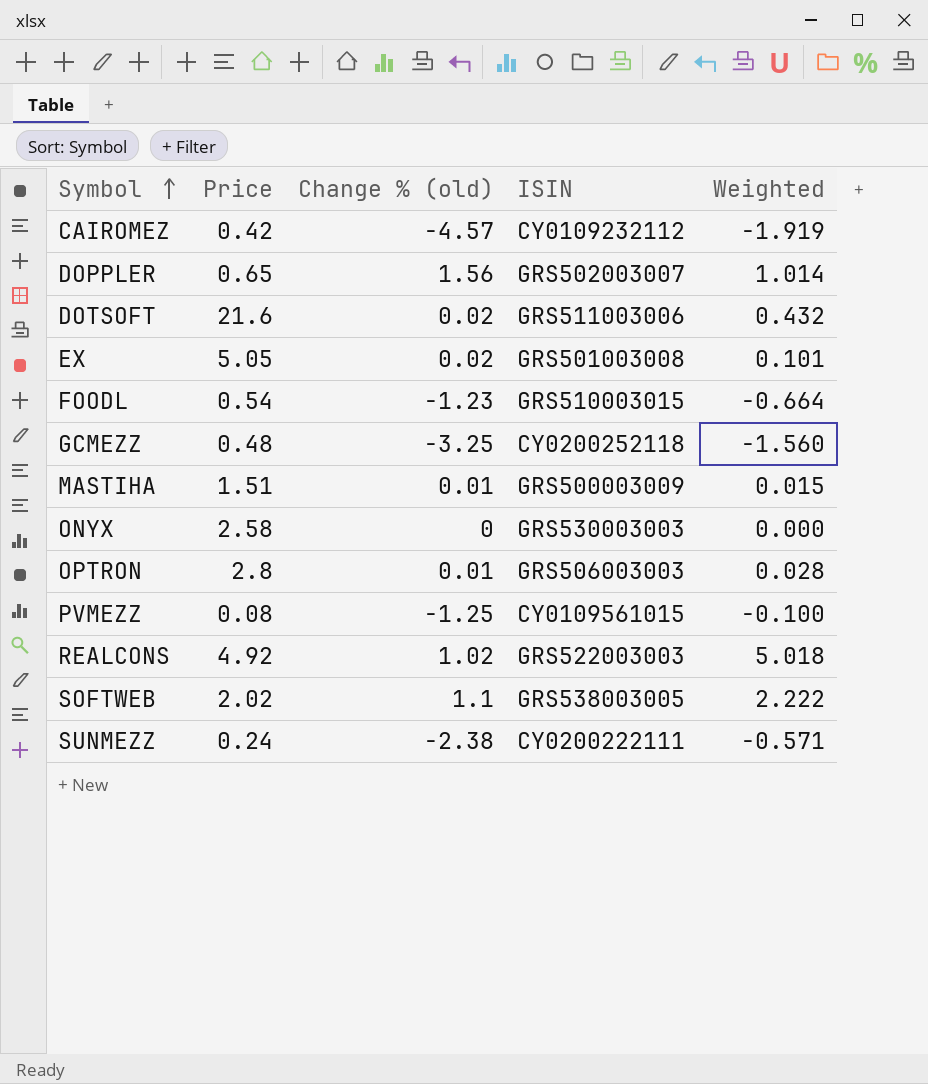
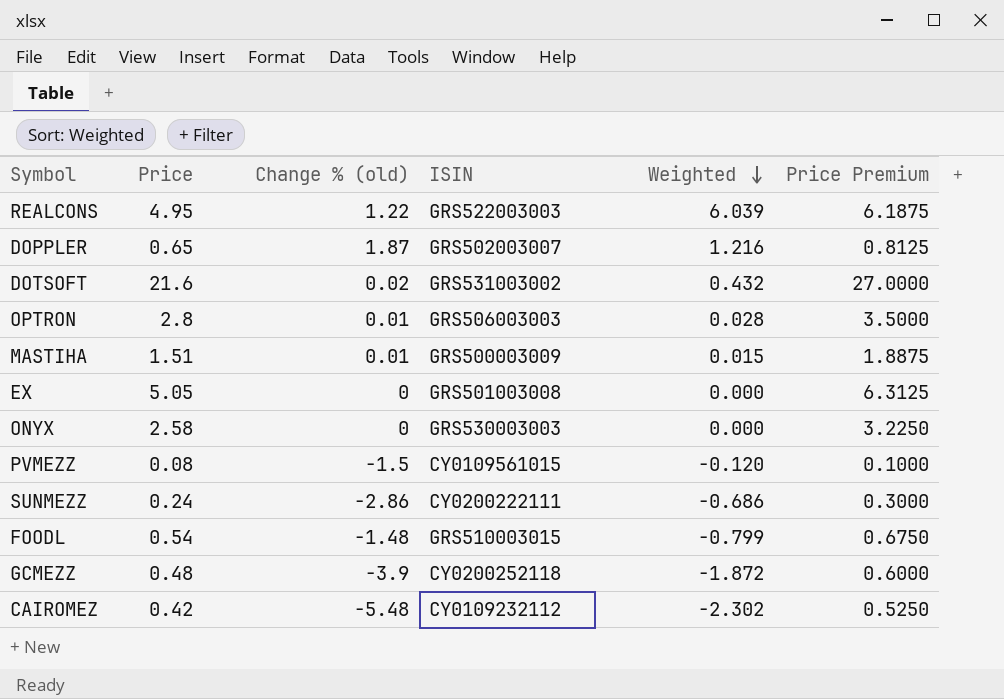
row order: Symbol ascending -> Weighted descending
column Price Premium | formula: none -> [Price] * 1.25
row SOFTWEB: 2.02 | 1.1 | GRS538003005 | 2.222 -> none
REALCONS | Price: 4.92 -> 4.95
REALCONS | Change % (old): 1.02 -> 1.22
REALCONS | Weighted: 5.018 -> 6.039
DOPPLER | Change % (old): 1.56 -> 1.87
DOPPLER | Weighted: 1.014 -> 1.216
DOTSOFT | ISIN: GRS511003006 -> GRS531003002
EX | Change % (old): 0.02 -> 0
EX | Weighted: 0.101 -> 0.000
PVMEZZ | Change % (old): -1.25 -> -1.5
PVMEZZ | Weighted: -0.100 -> -0.120
SUNMEZZ | Change % (old): -2.38 -> -2.86
SUNMEZZ | Weighted: -0.571 -> -0.686
FOODL | Change % (old): -1.23 -> -1.48
FOODL | Weighted: -0.664 -> -0.799
GCMEZZ | Change % (old): -3.25 -> -3.9
GCMEZZ | Weighted: -1.560 -> -1.872
CAIROMEZ | Change % (old): -4.57 -> -5.48
CAIROMEZ | Weighted: -1.919 -> -2.302

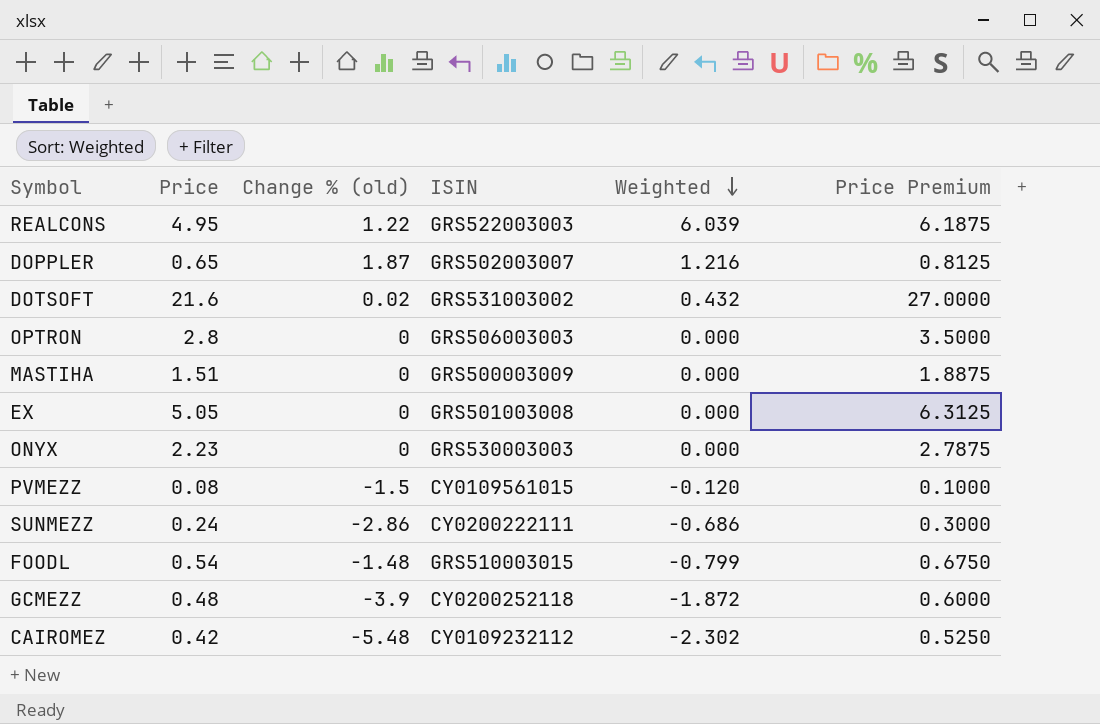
OPTRON | Change % (old): 0.01 -> 0
OPTRON | Weighted: 0.028 -> 0.000
MASTIHA | Change % (old): 0.01 -> 0
MASTIHA | Weighted: 0.015 -> 0.000
ONYX | Price: 2.58 -> 2.23
ONYX | Price Premium: 3.2250 -> 2.7875

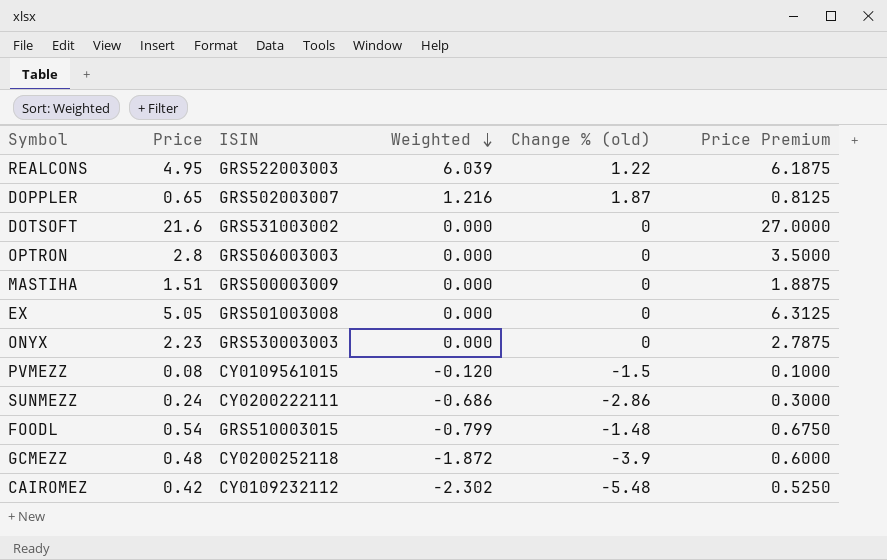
column Change % (old) | position: 3 -> 5
DOTSOFT | Weighted: 0.432 -> 0.000
DOTSOFT | Change % (old): 0.02 -> 0

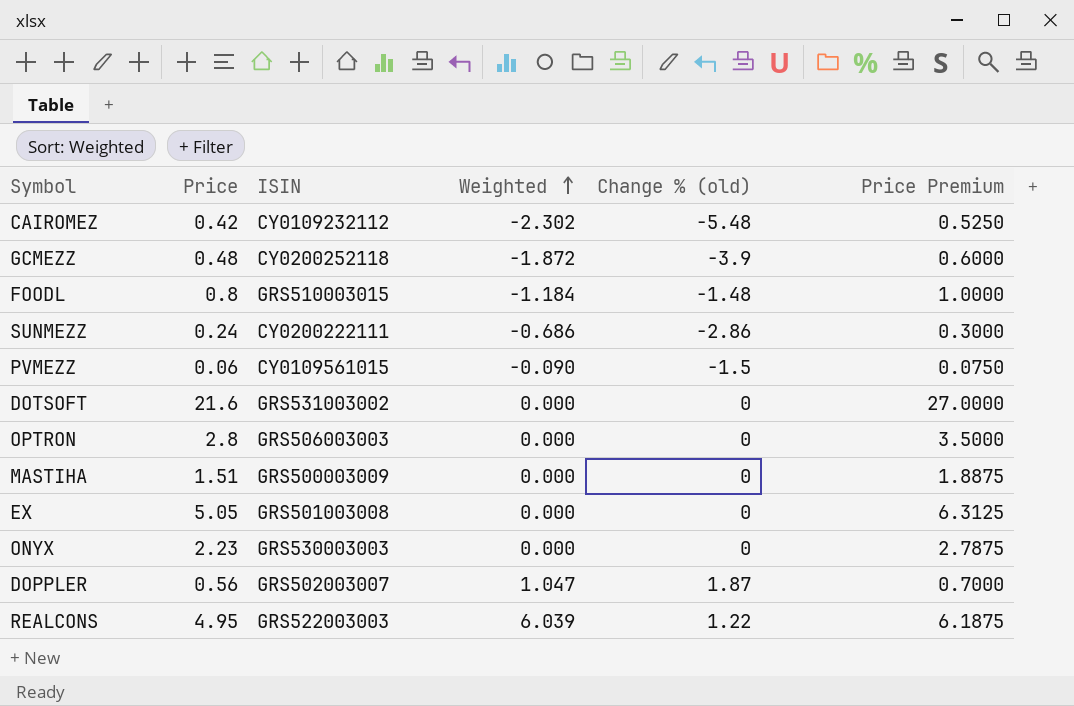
row order: Weighted descending -> Weighted ascending
FOODL | Price: 0.54 -> 0.8
FOODL | Weighted: -0.799 -> -1.184
FOODL | Price Premium: 0.6750 -> 1.0000
PVMEZZ | Price: 0.08 -> 0.06
PVMEZZ | Weighted: -0.120 -> -0.090
PVMEZZ | Price Premium: 0.1000 -> 0.0750
DOPPLER | Price: 0.65 -> 0.56
DOPPLER | Weighted: 1.216 -> 1.047
DOPPLER | Price Premium: 0.8125 -> 0.7000

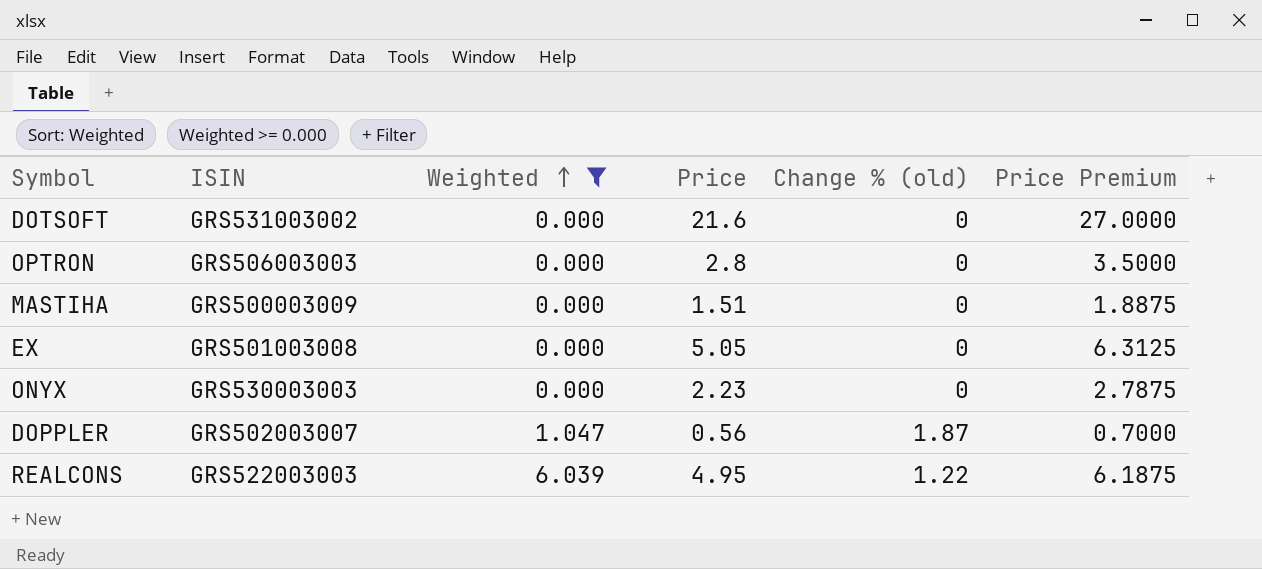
filter: none -> Weighted >= 0.000
column Price | position: 2 -> 4

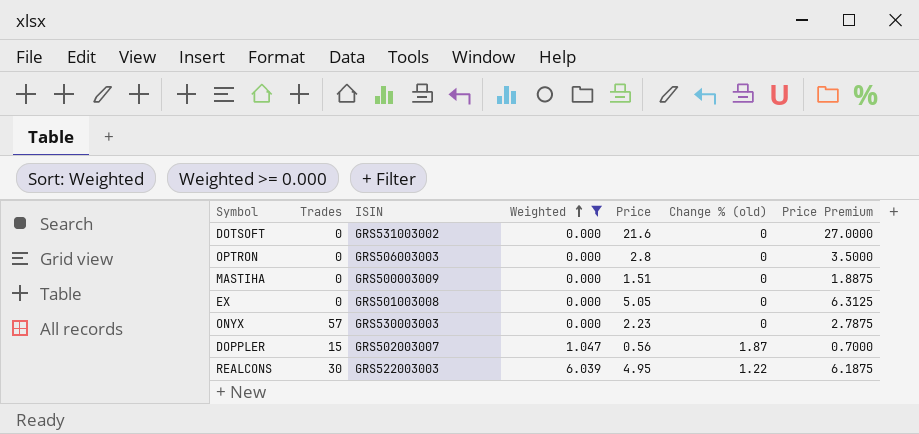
column Trades | position: none -> 2

